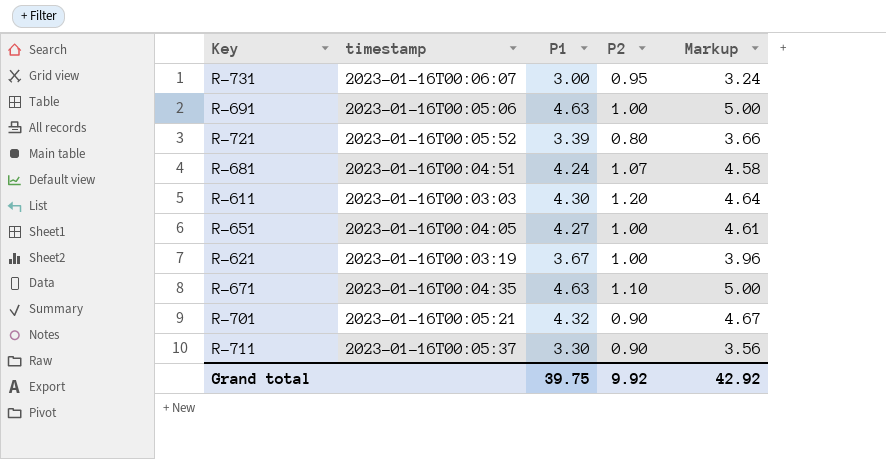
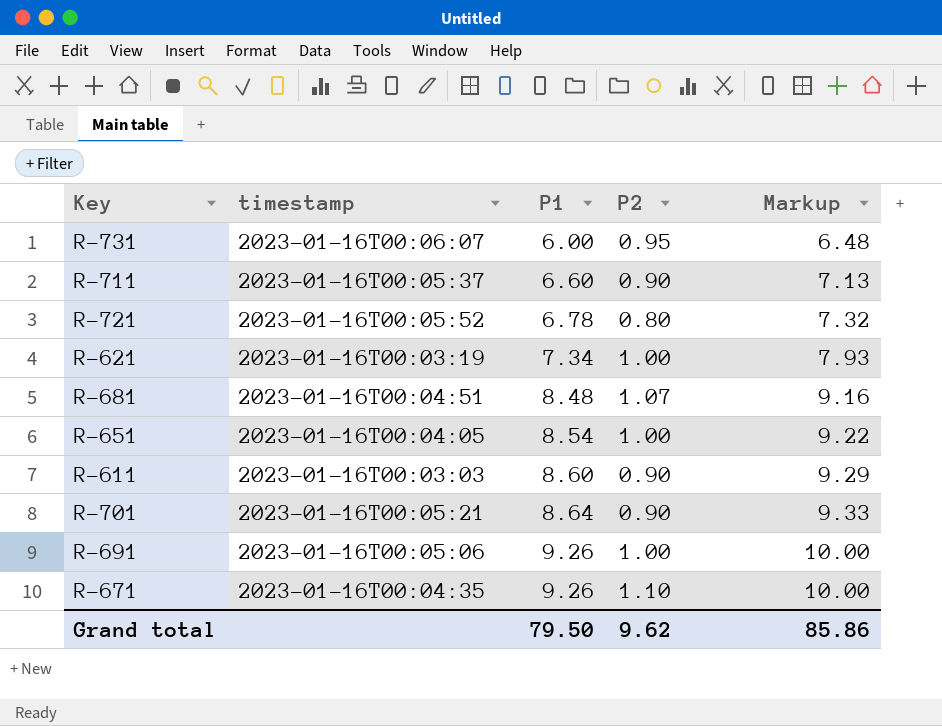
row order: none -> P1 ascending
R-731 | P1: 3.00 -> 6.00
R-731 | Markup: 3.24 -> 6.48
R-711 | P1: 3.30 -> 6.60
R-711 | Markup: 3.56 -> 7.13
R-721 | P1: 3.39 -> 6.78
R-721 | Markup: 3.66 -> 7.32
R-621 | P1: 3.67 -> 7.34
R-621 | Markup: 3.96 -> 7.93
R-681 | P1: 4.24 -> 8.48
R-681 | Markup: 4.58 -> 9.16
R-651 | P1: 4.27 -> 8.54
R-651 | Markup: 4.61 -> 9.22
R-611 | P1: 4.30 -> 8.60
R-611 | P2: 1.20 -> 0.90
R-611 | Markup: 4.64 -> 9.29
R-701 | P1: 4.32 -> 8.64
R-701 | Markup: 4.67 -> 9.33
R-691 | P1: 4.63 -> 9.26
R-691 | Markup: 5.00 -> 10.00
R-671 | P1: 4.63 -> 9.26
R-671 | Markup: 5.00 -> 10.00
Grand total | P1: 39.75 -> 79.50
Grand total | P2: 9.92 -> 9.62
Grand total | Markup: 42.92 -> 85.86

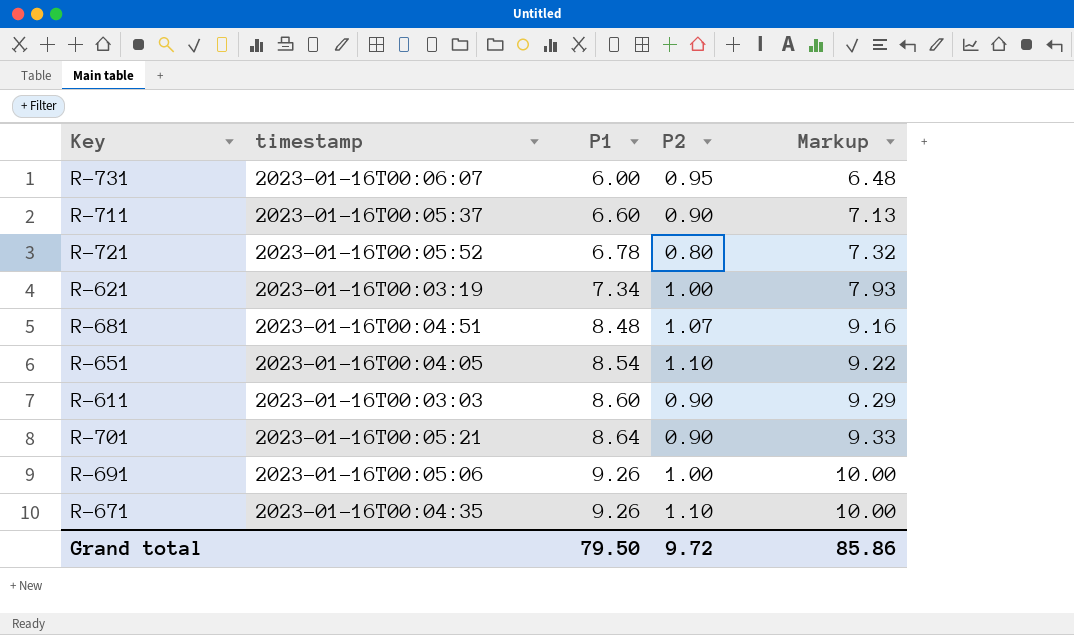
R-651 | P2: 1.00 -> 1.10
Grand total | P2: 9.62 -> 9.72

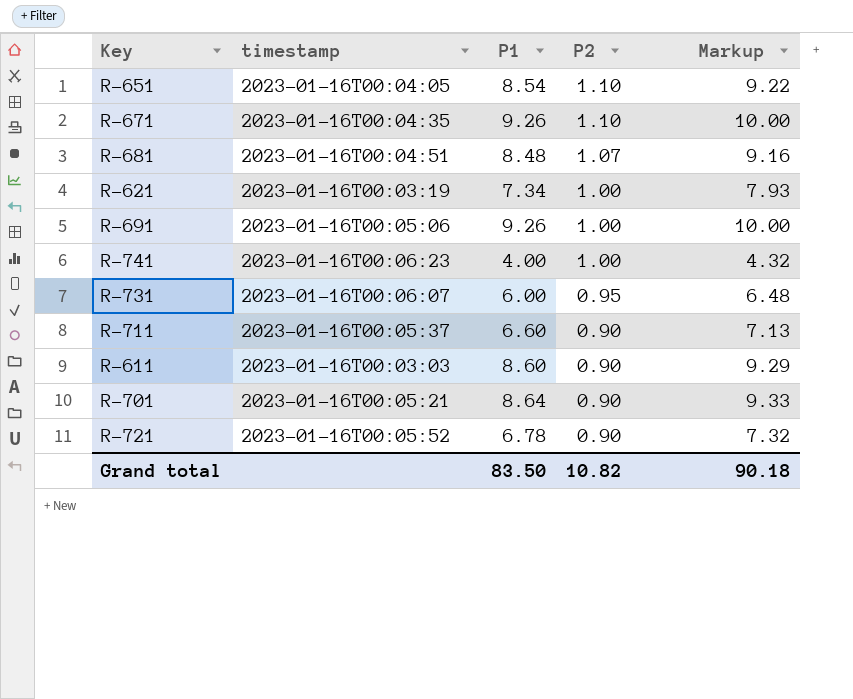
row order: P1 ascending -> P2 descending
row R-741: none -> 2023-01-16T00:06:23 | 4.00 | 1.00 | 4.32
R-721 | P2: 0.80 -> 0.90
Grand total | P1: 79.50 -> 83.50
Grand total | P2: 9.72 -> 10.82
Grand total | Markup: 85.86 -> 90.18

